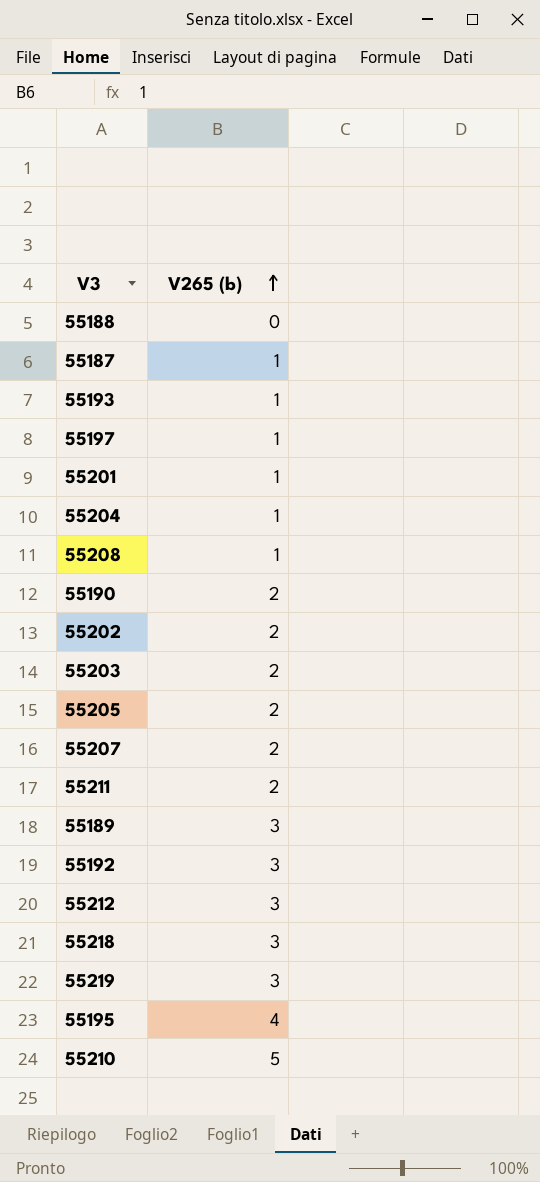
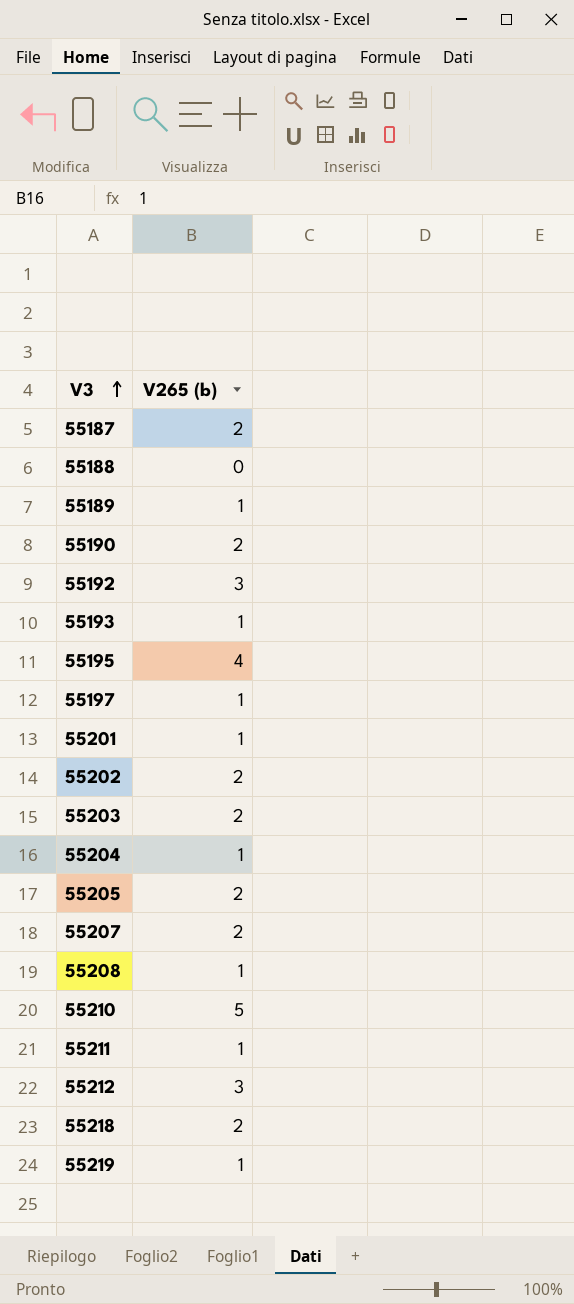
row order: V265 (b) ascending -> V3 ascending
55187 | V265 (b): 1 -> 2
55189 | V265 (b): 3 -> 1
55211 | V265 (b): 2 -> 1
55218 | V265 (b): 3 -> 2
55219 | V265 (b): 3 -> 1

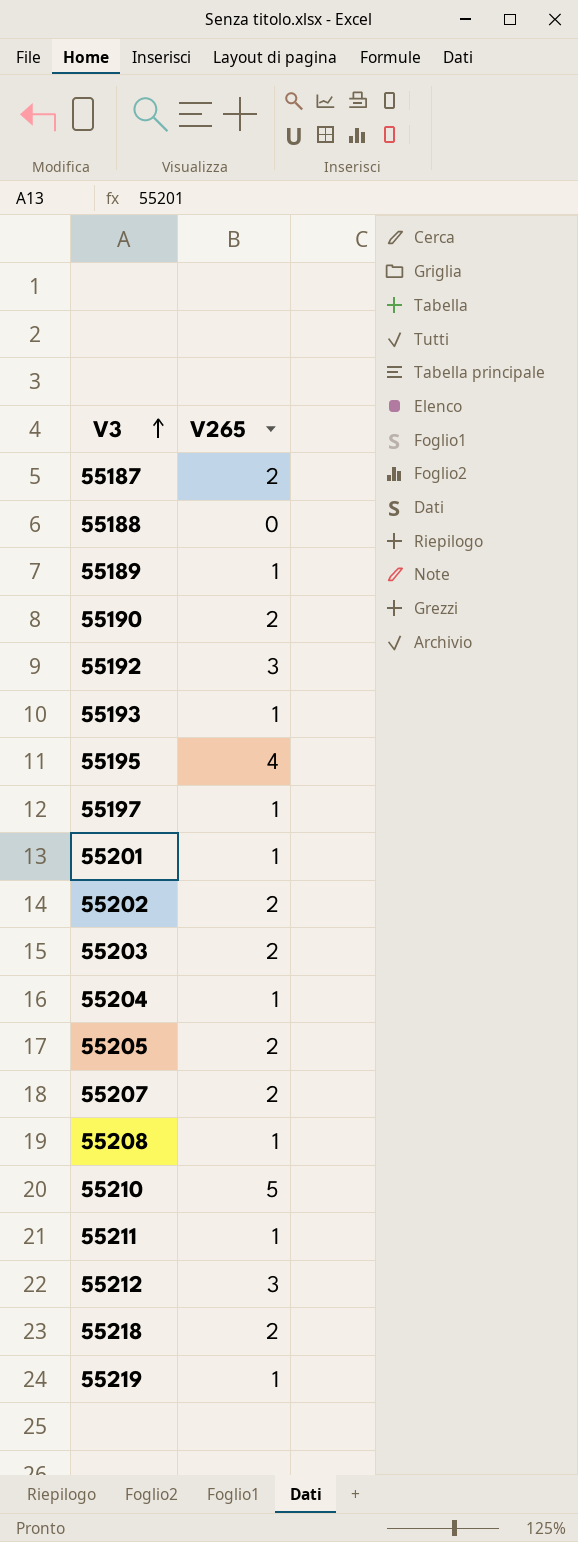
column name: V265 (b) -> V265

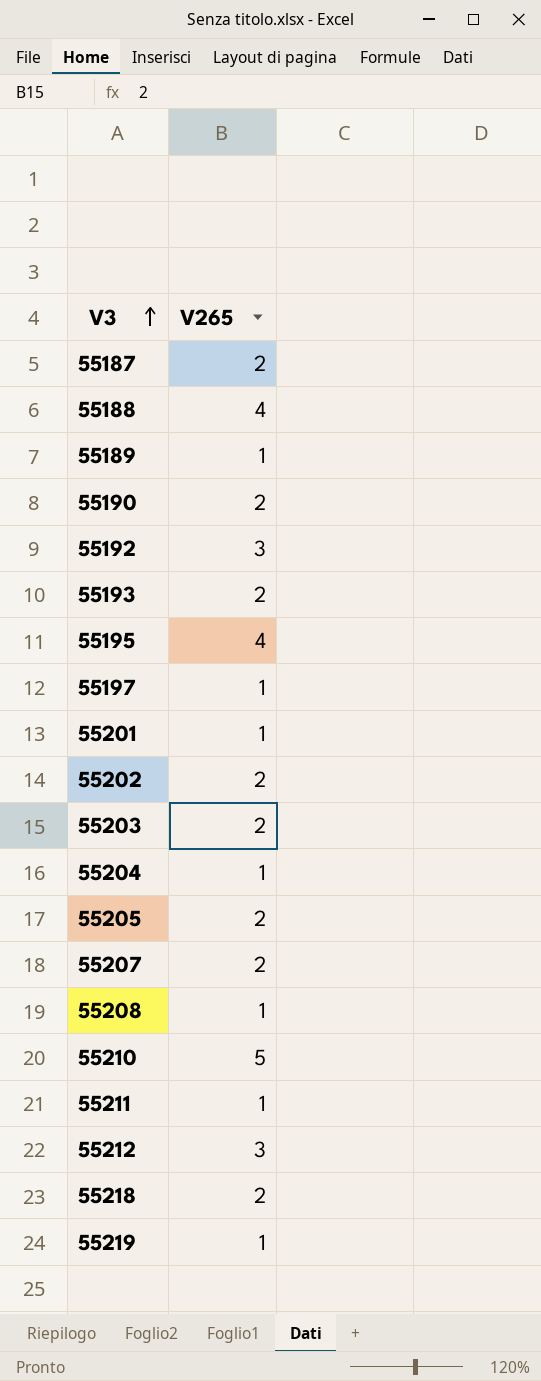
55188 | V265: 0 -> 4
55193 | V265: 1 -> 2

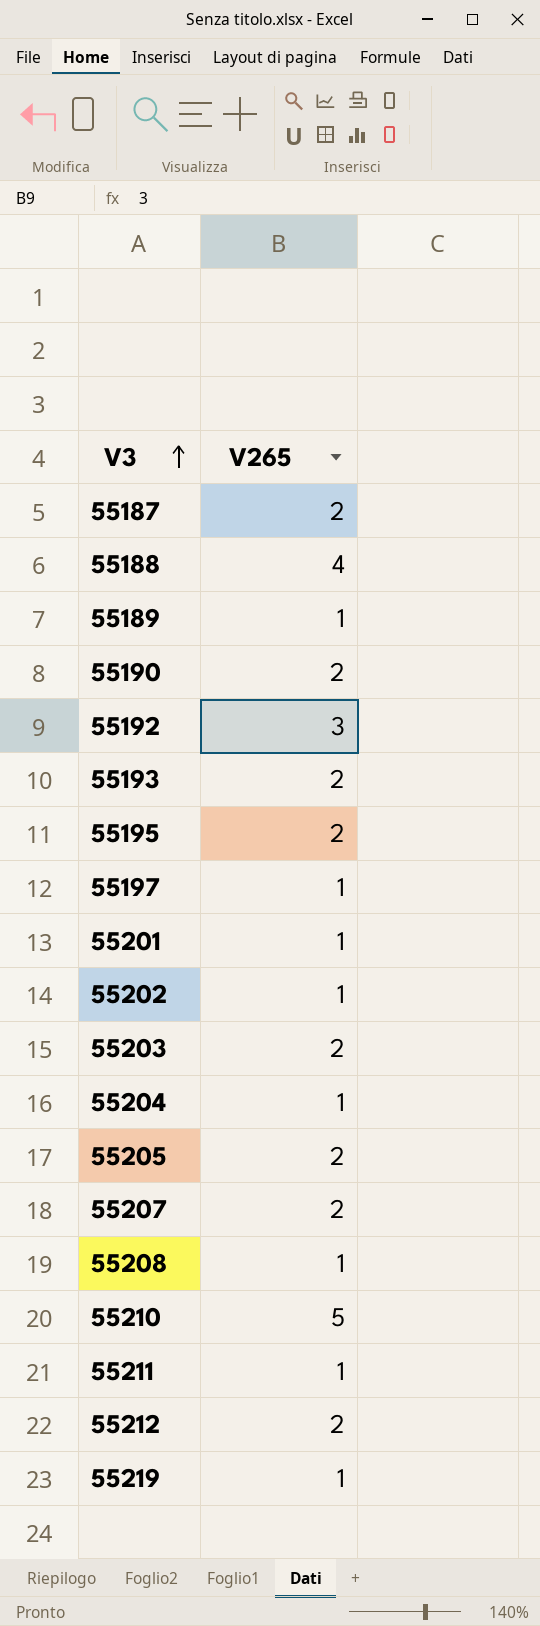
row 55218: 2 -> none
55195 | V265: 4 -> 2
55202 | V265: 2 -> 1
55212 | V265: 3 -> 2

